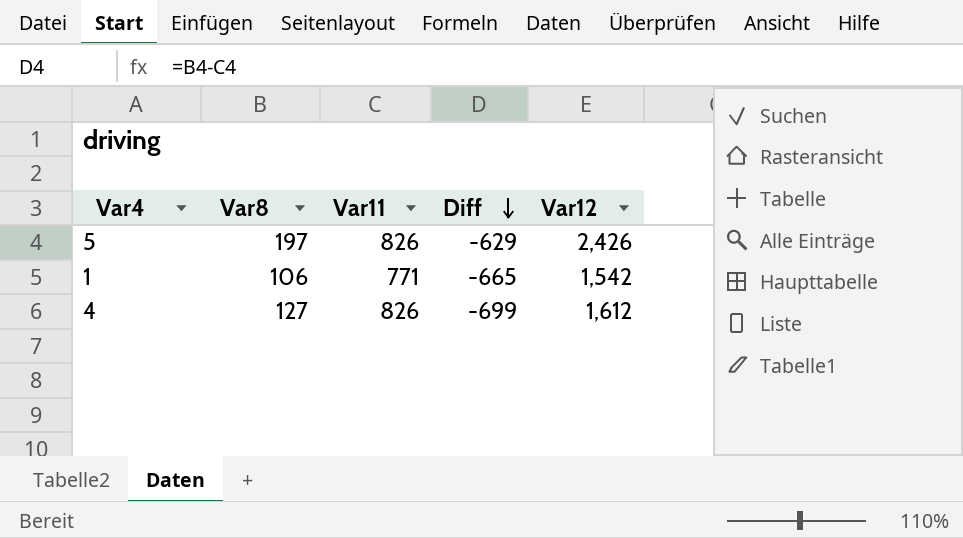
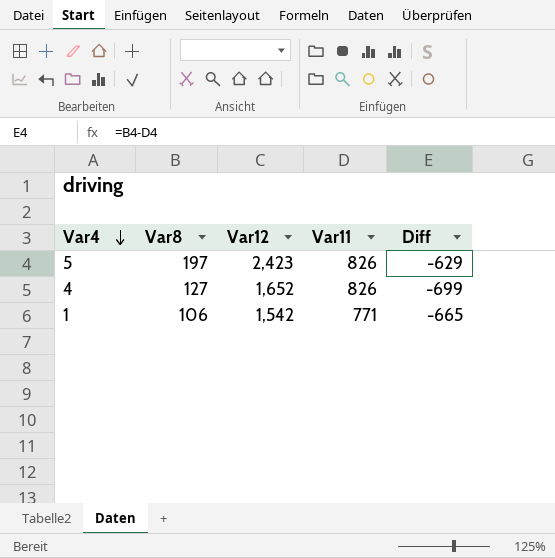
row order: Diff descending -> Var4 descending
column Var12 | position: 5 -> 3
5 | Var12: 2,426 -> 2,423
4 | Var12: 1,612 -> 1,652

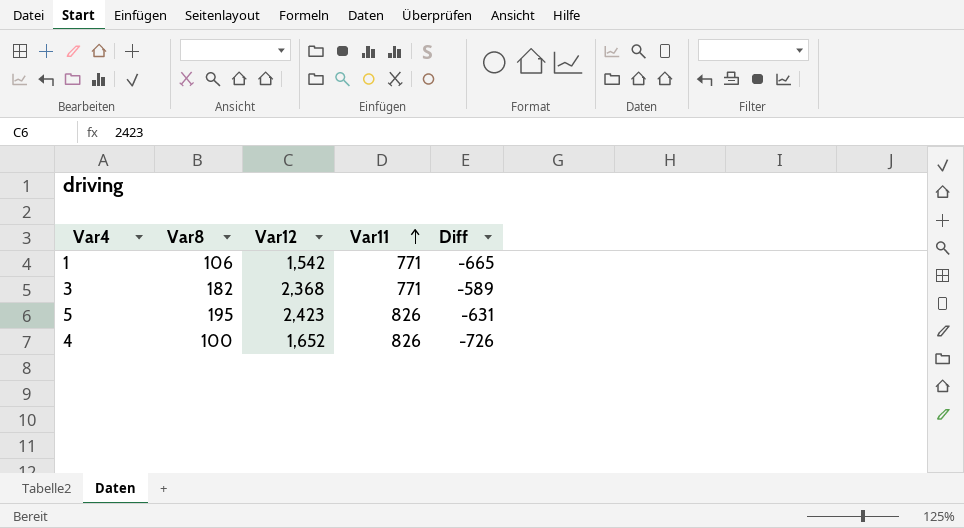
row order: Var4 descending -> Var11 ascending
row 3: none -> 182 | 2,368 | 771 | -589
5 | Var8: 197 -> 195
5 | Diff: -629 -> -631
4 | Var8: 127 -> 100
4 | Diff: -699 -> -726

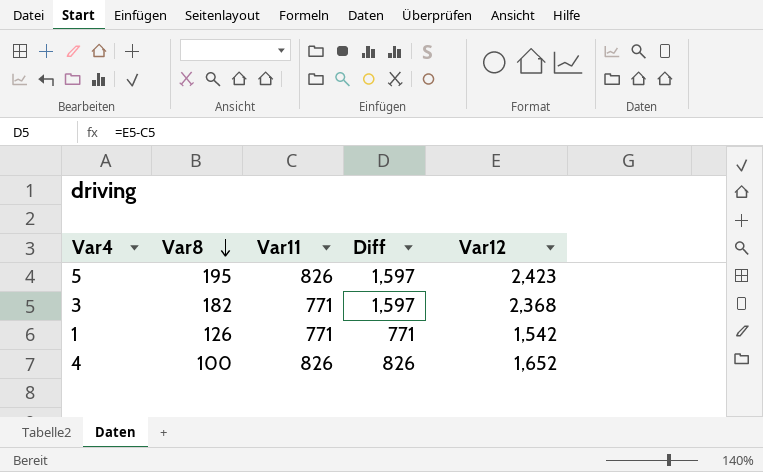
row order: Var11 ascending -> Var8 descending
column Diff | formula: [Var8] - [Var11] -> [Var12] - [Var11]
column Var12 | position: 3 -> 5
1 | Var8: 106 -> 126

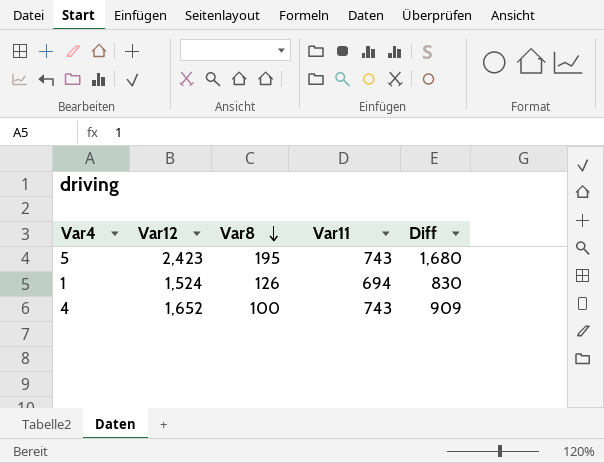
column Var12 | position: 5 -> 2
row 3: 182 | 771 | 1,597 | 2,368 -> none
5 | Var11: 826 -> 743
5 | Diff: 1,597 -> 1,680
1 | Var12: 1,542 -> 1,524
1 | Var11: 771 -> 694
1 | Diff: 771 -> 830
4 | Var11: 826 -> 743
4 | Diff: 826 -> 909

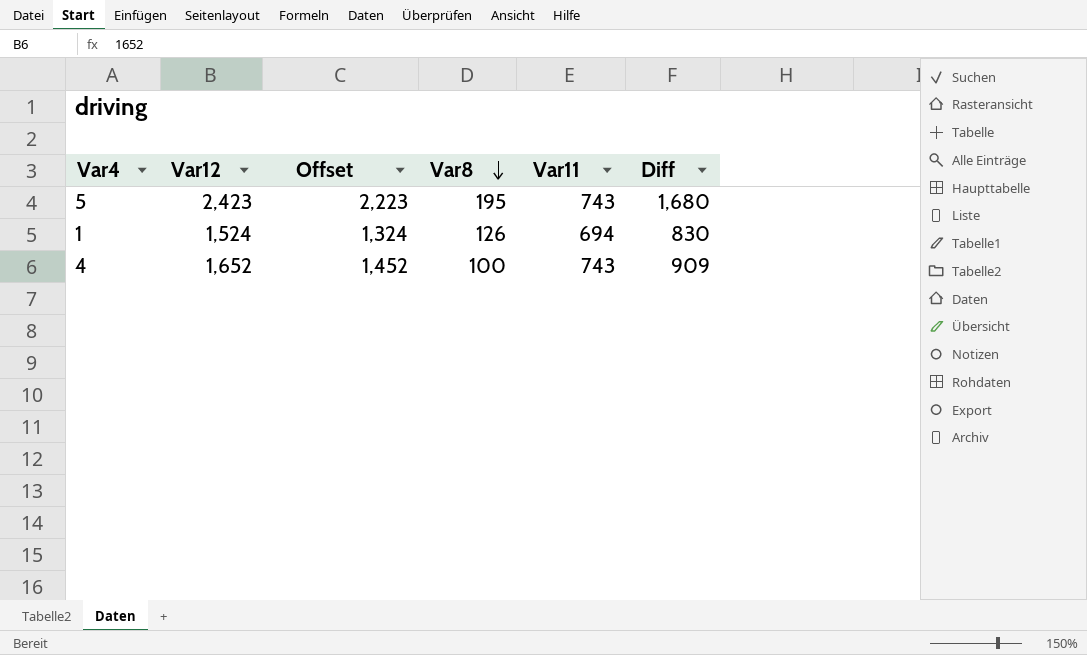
column Offset | formula: none -> [Var12] - 200

